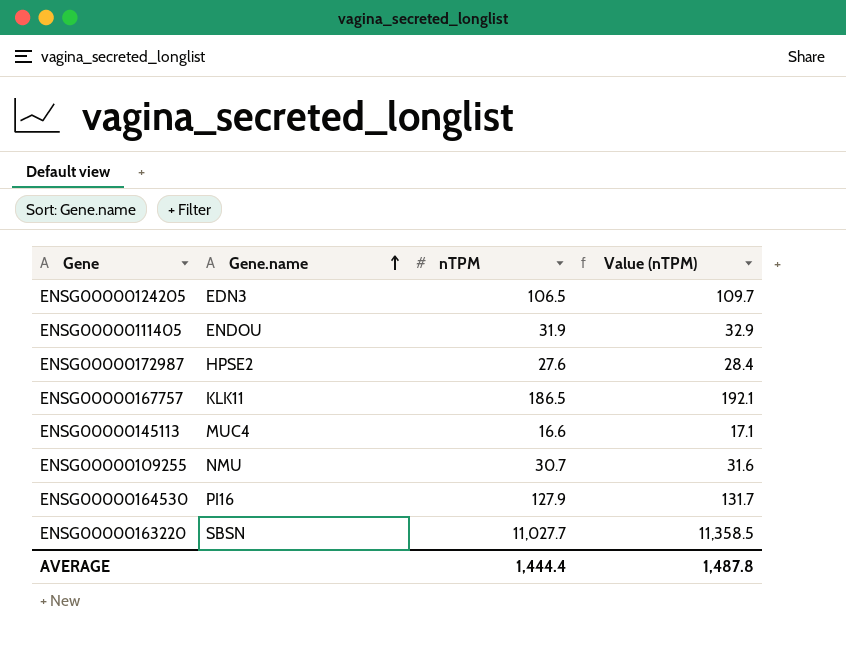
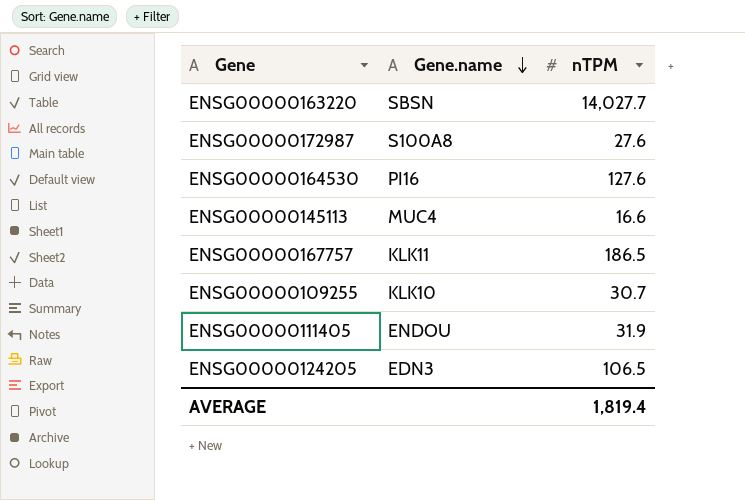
row order: Gene.name ascending -> Gene.name descending
column Value (nTPM) | formula: [nTPM] * 1.03 -> none
ENSG00000163220 | nTPM: 11,027.7 -> 14,027.7
ENSG00000172987 | Gene.name: HPSE2 -> S100A8
ENSG00000164530 | nTPM: 127.9 -> 127.6
ENSG00000109255 | Gene.name: NMU -> KLK10
AVERAGE | nTPM: 1,444.4 -> 1,819.4

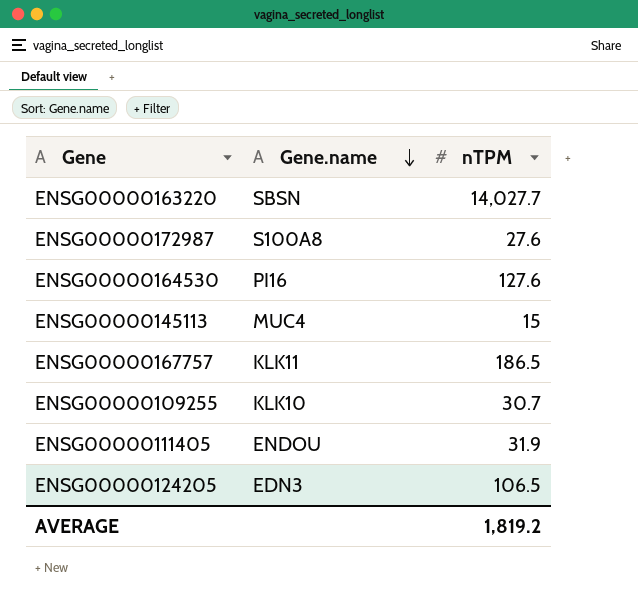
ENSG00000145113 | nTPM: 16.6 -> 15
AVERAGE | nTPM: 1,819.4 -> 1,819.2

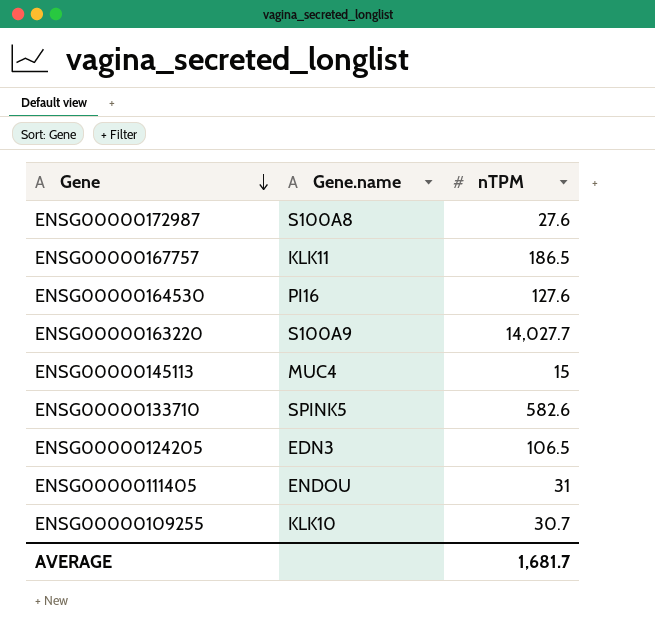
row order: Gene.name descending -> Gene descending
ENSG00000163220 | Gene.name: SBSN -> S100A9
row ENSG00000133710: none -> SPINK5 | 582.6
ENSG00000111405 | nTPM: 31.9 -> 31
AVERAGE | nTPM: 1,819.2 -> 1,681.7

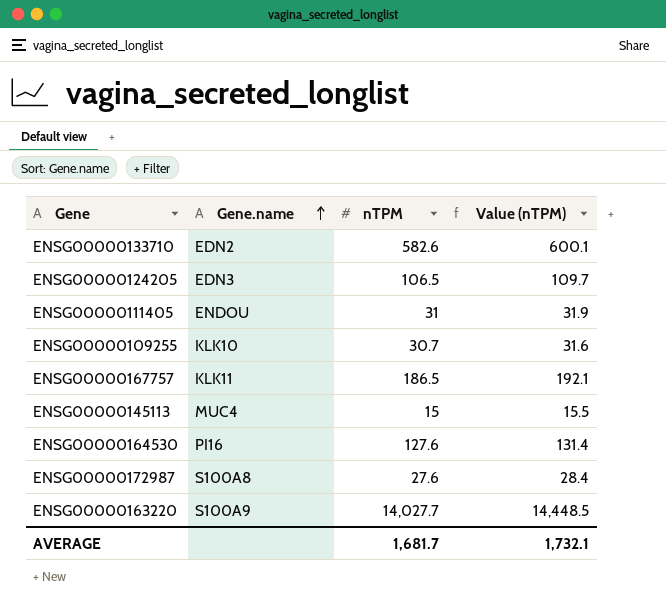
row order: Gene descending -> Gene.name ascending
column Value (nTPM) | formula: none -> [nTPM] * 1.03
ENSG00000133710 | Gene.name: SPINK5 -> EDN2

